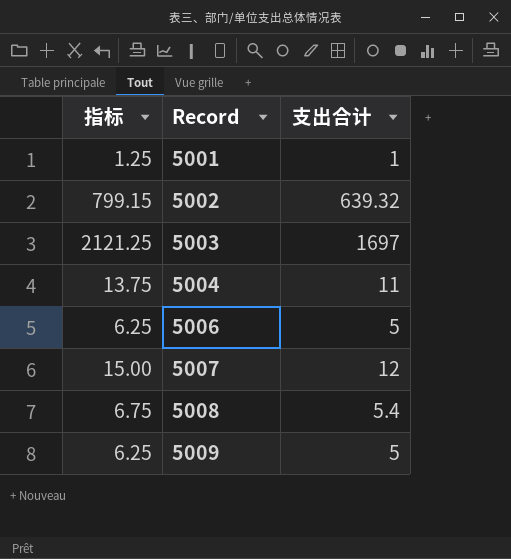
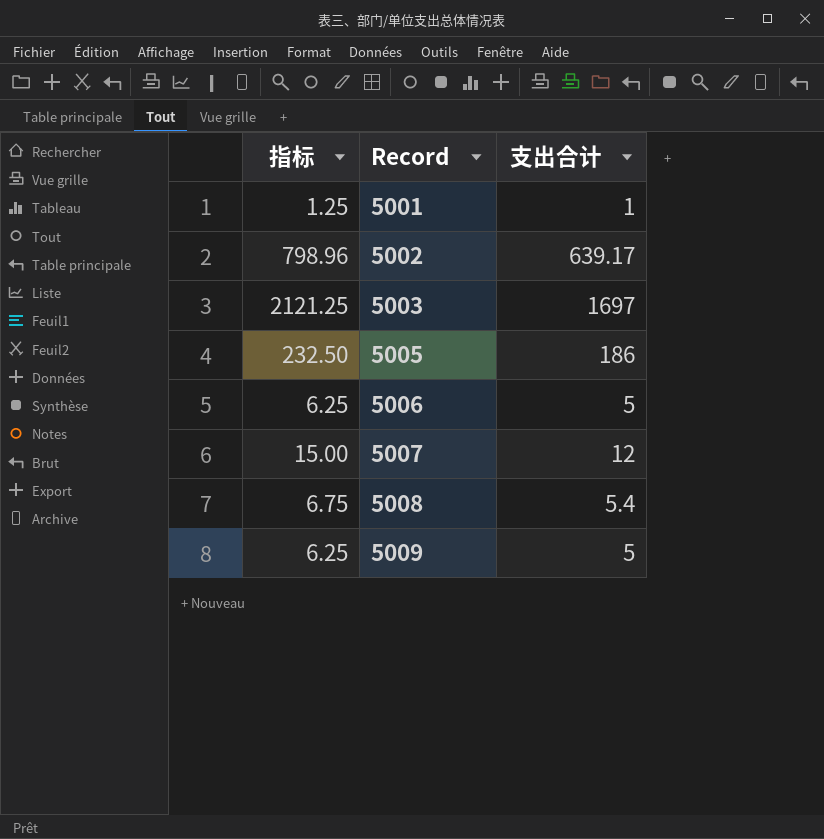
row 5004: 13.75 | 11 -> none
5002 | 指标: 799.15 -> 798.96
5002 | 支出合计: 639.32 -> 639.17
row 5005: none -> 232.50 | 186

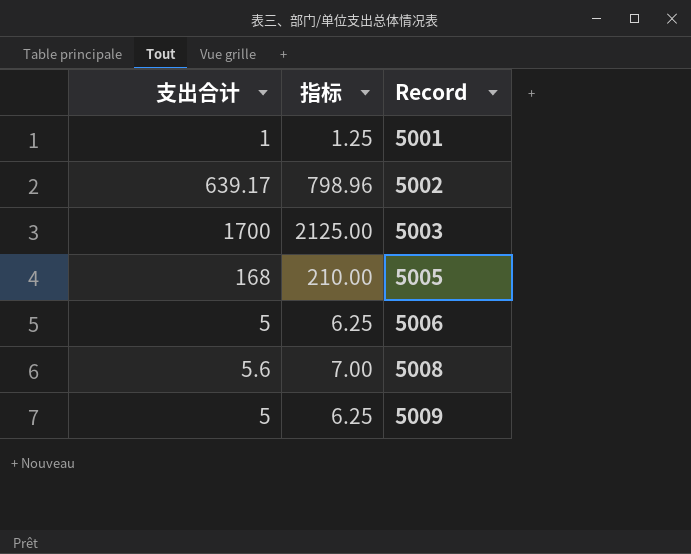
column 支出合计 | position: 3 -> 1
row 5007: 15.00 | 12 -> none
5003 | 支出合计: 1697 -> 1700
5003 | 指标: 2121.25 -> 2125.00
5005 | 支出合计: 186 -> 168
5005 | 指标: 232.50 -> 210.00
5008 | 支出合计: 5.4 -> 5.6
5008 | 指标: 6.75 -> 7.00

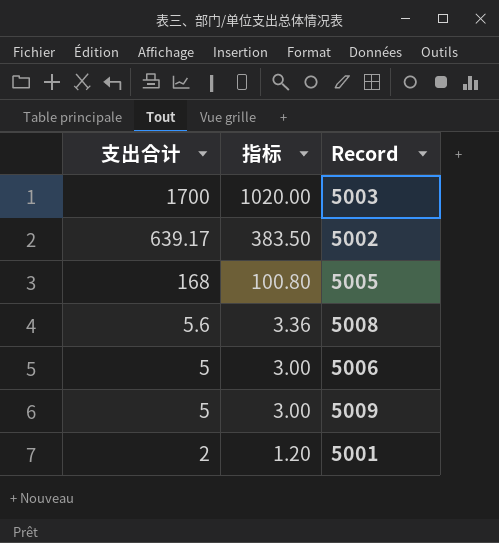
row order: Record ascending -> 支出合计 descending
column 指标 | formula: [支出合计] * 1.25 -> [支出合计] * 0.6
5001 | 支出合计: 1 -> 2

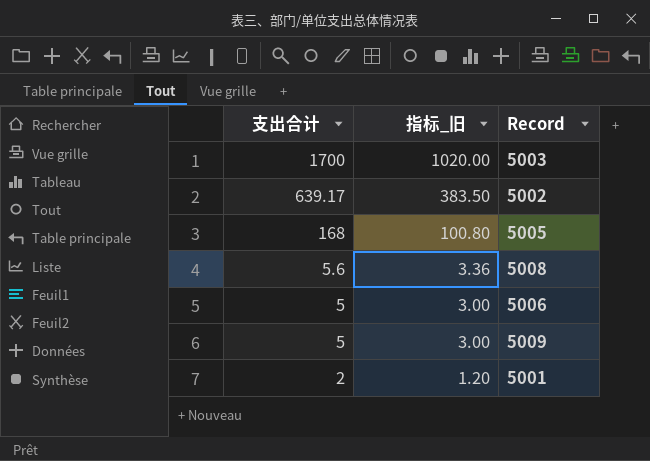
column name: 指标 -> 指标_旧

